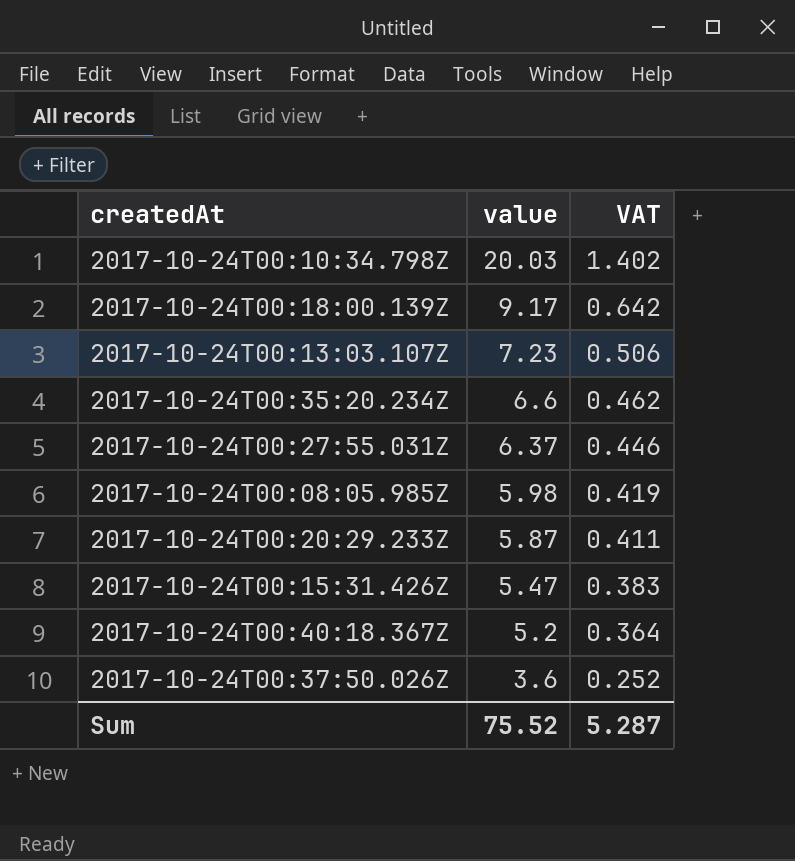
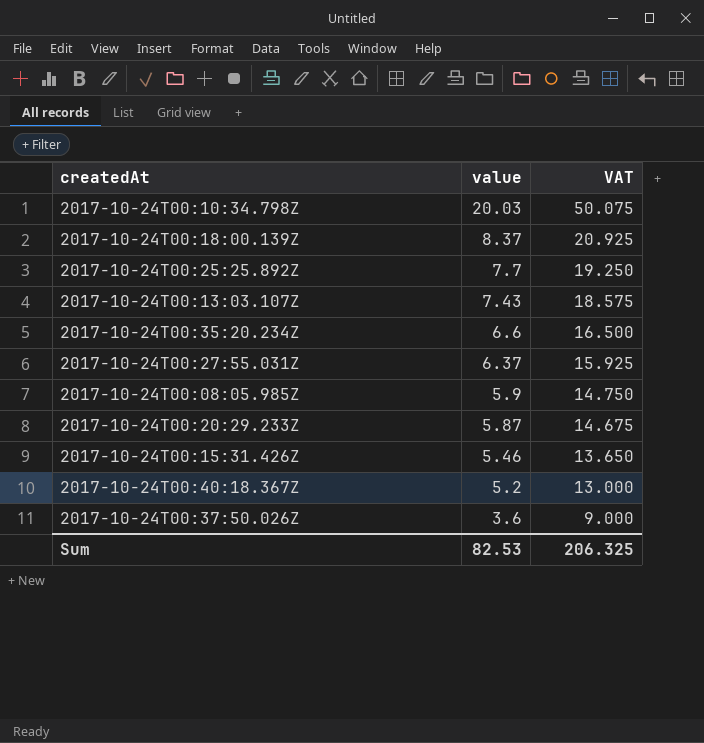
column VAT | formula: [value] * 0.07 -> [value] * 2.5
2017-10-24T00:18:00.139Z | value: 9.17 -> 8.37
row 2017-10-24T00:25:25.892Z: none -> 7.7 | 19.250
2017-10-24T00:13:03.107Z | value: 7.23 -> 7.43
2017-10-24T00:08:05.985Z | value: 5.98 -> 5.9
2017-10-24T00:15:31.426Z | value: 5.47 -> 5.46
Sum | value: 75.52 -> 82.53
Sum | VAT: 5.287 -> 206.325

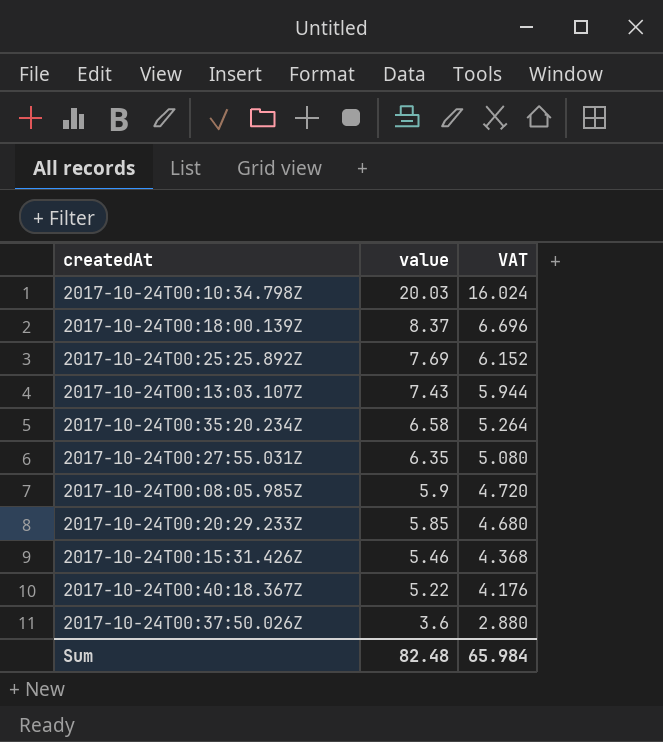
column VAT | formula: [value] * 2.5 -> [value] * 0.8
2017-10-24T00:25:25.892Z | value: 7.7 -> 7.69
2017-10-24T00:35:20.234Z | value: 6.6 -> 6.58
2017-10-24T00:27:55.031Z | value: 6.37 -> 6.35
2017-10-24T00:20:29.233Z | value: 5.87 -> 5.85
2017-10-24T00:40:18.367Z | value: 5.2 -> 5.22
Sum | value: 82.53 -> 82.48
Sum | VAT: 206.325 -> 65.984

